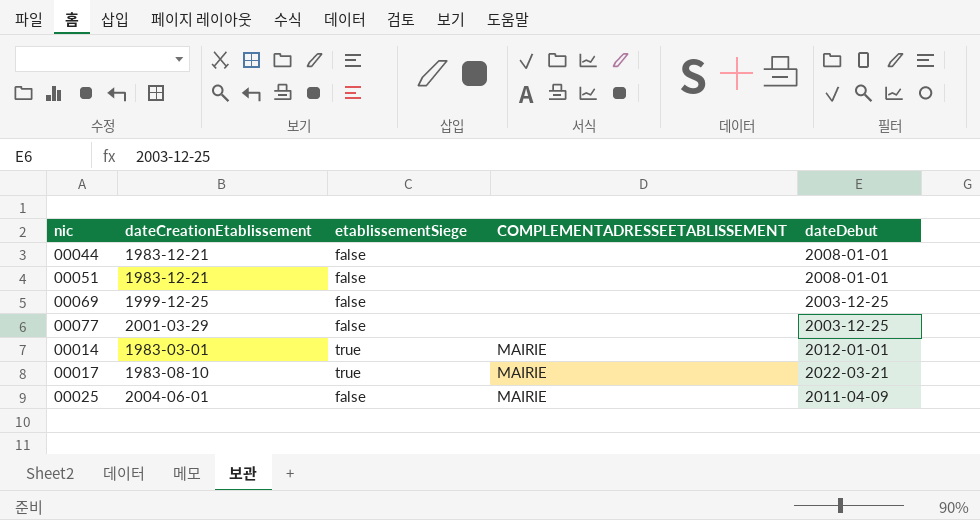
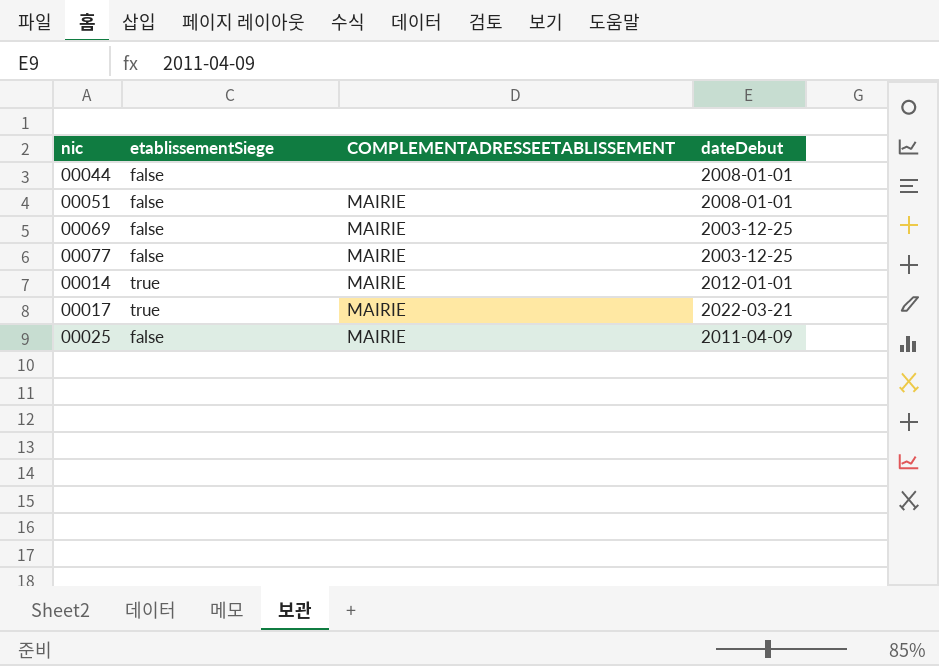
column dateCreationEtablissement | position: 2 -> none
00051 | COMPLEMENTADRESSEETABLISSEMENT: none -> MAIRIE
00069 | COMPLEMENTADRESSEETABLISSEMENT: none -> MAIRIE
00077 | COMPLEMENTADRESSEETABLISSEMENT: none -> MAIRIE

